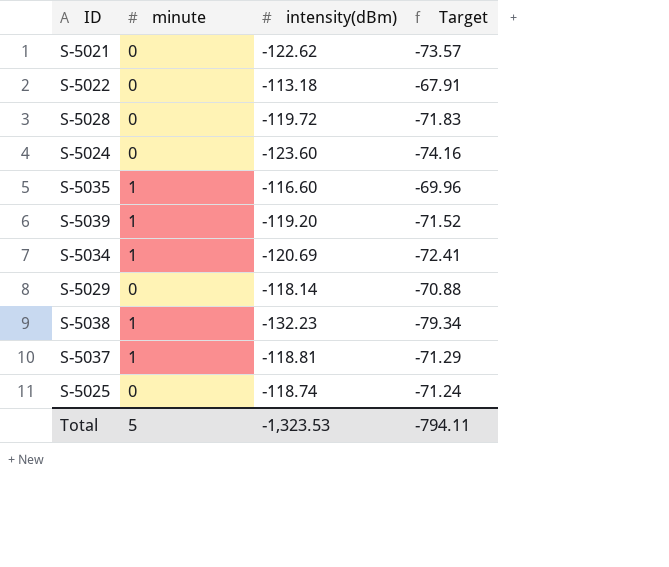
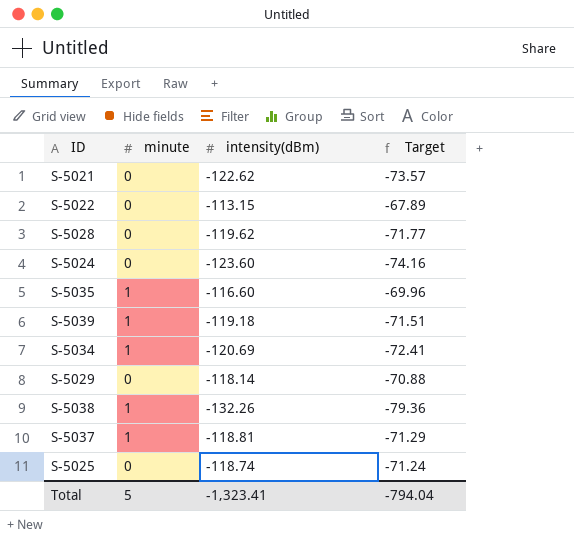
S-5022 | intensity(dBm): -113.18 -> -113.15
S-5022 | Target: -67.91 -> -67.89
S-5028 | intensity(dBm): -119.72 -> -119.62
S-5028 | Target: -71.83 -> -71.77
S-5039 | intensity(dBm): -119.20 -> -119.18
S-5039 | Target: -71.52 -> -71.51
S-5038 | intensity(dBm): -132.23 -> -132.26
S-5038 | Target: -79.34 -> -79.36
Total | intensity(dBm): -1,323.53 -> -1,323.41
Total | Target: -794.11 -> -794.04

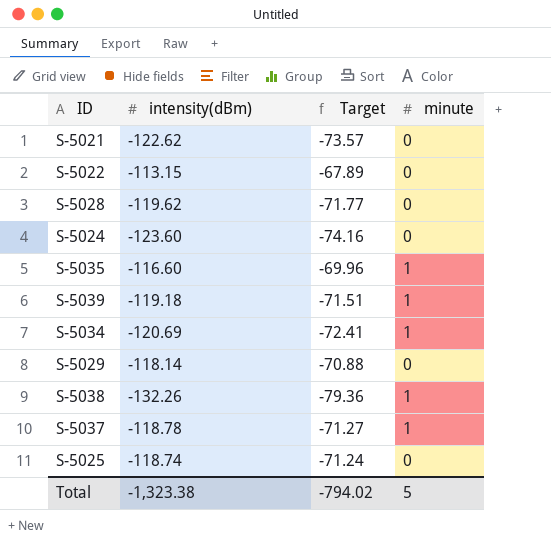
column minute | position: 2 -> 4
S-5037 | intensity(dBm): -118.81 -> -118.78
S-5037 | Target: -71.29 -> -71.27
Total | intensity(dBm): -1,323.41 -> -1,323.38
Total | Target: -794.04 -> -794.02

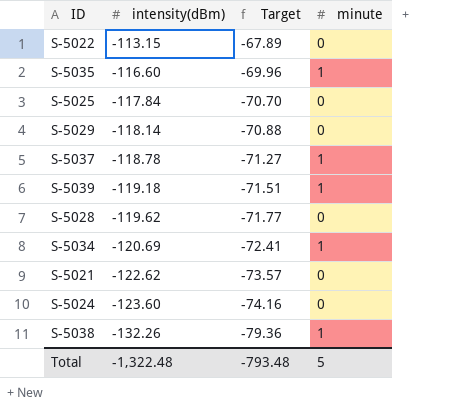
row order: none -> intensity(dBm) descending
S-5025 | intensity(dBm): -118.74 -> -117.84
S-5025 | Target: -71.24 -> -70.70
Total | intensity(dBm): -1,323.38 -> -1,322.48
Total | Target: -794.02 -> -793.48

